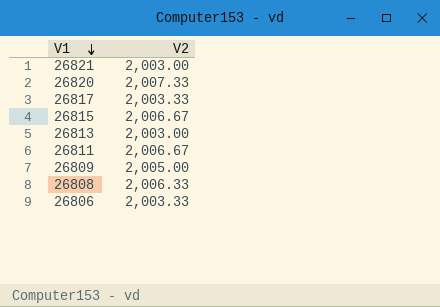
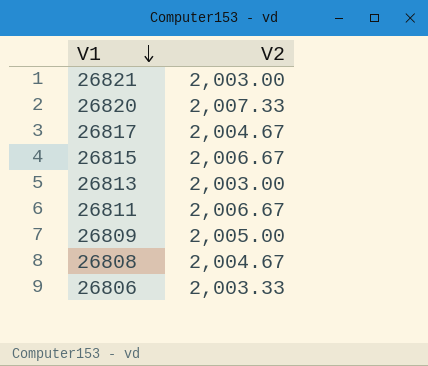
26817 | V2: 2,003.33 -> 2,004.67
26808 | V2: 2,006.33 -> 2,004.67

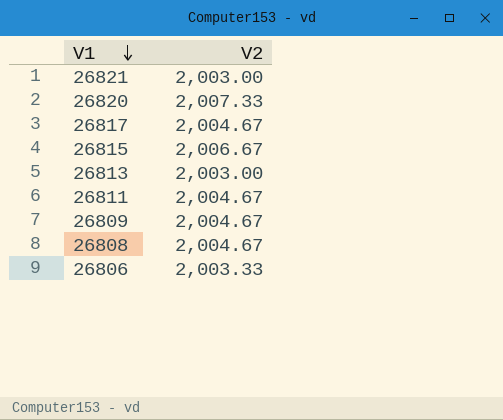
26811 | V2: 2,006.67 -> 2,004.67
26809 | V2: 2,005.00 -> 2,004.67

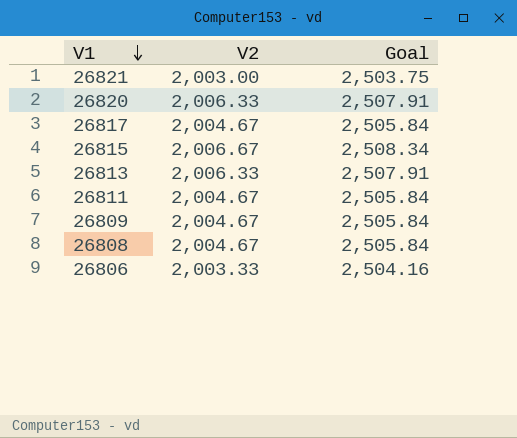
column Goal | formula: none -> [V2] * 1.25
26820 | V2: 2,007.33 -> 2,006.33
26813 | V2: 2,003.00 -> 2,006.33

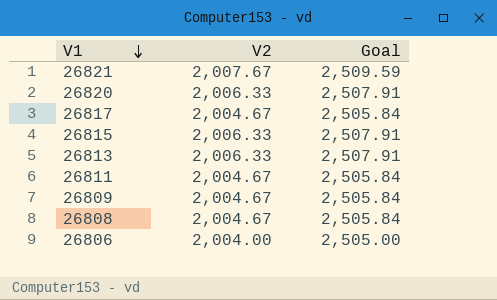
26821 | V2: 2,003.00 -> 2,007.67
26821 | Goal: 2,503.75 -> 2,509.59
26815 | V2: 2,006.67 -> 2,006.33
26815 | Goal: 2,508.34 -> 2,507.91
26806 | V2: 2,003.33 -> 2,004.00
26806 | Goal: 2,504.16 -> 2,505.00

